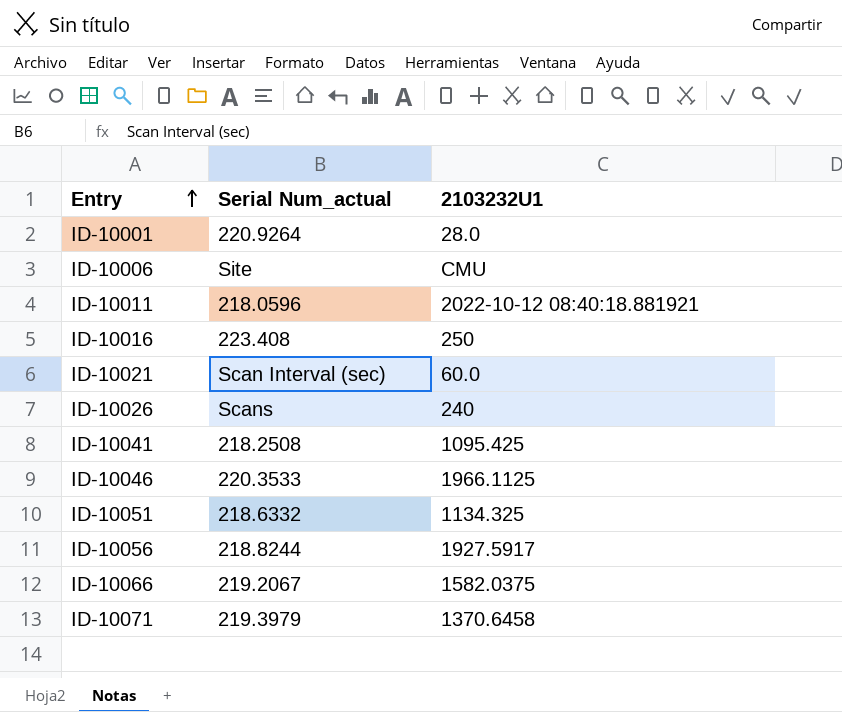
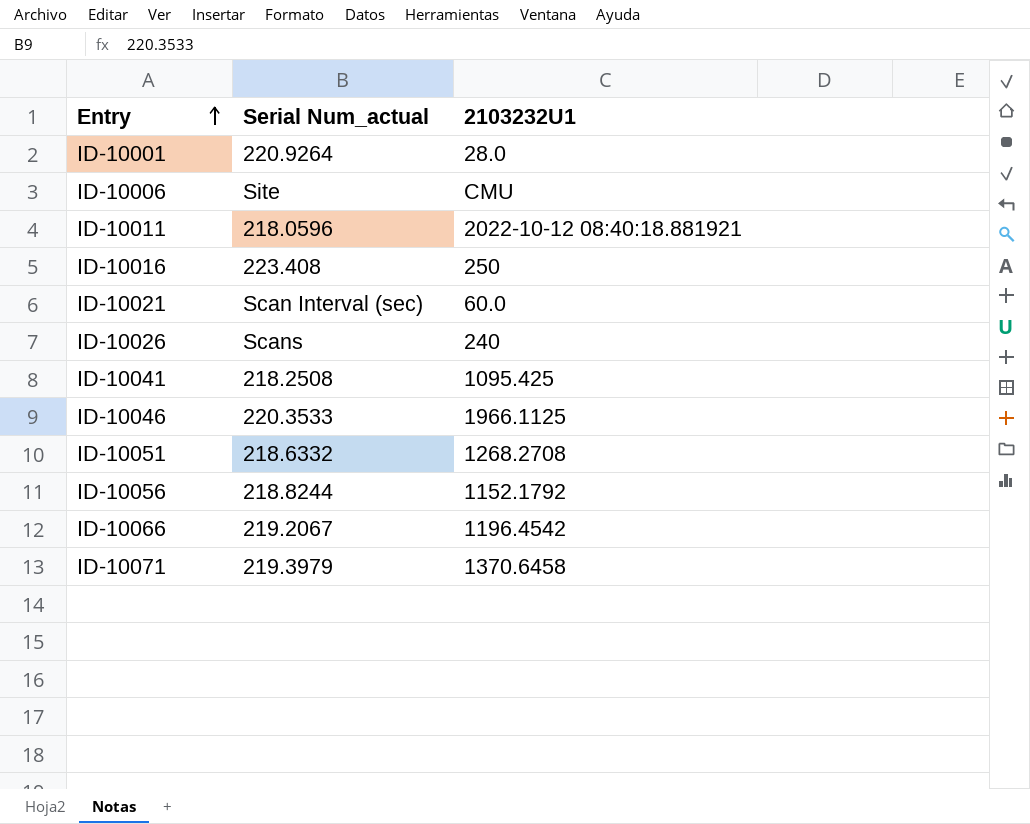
ID-10051 | 2103232U1: 1134.325 -> 1268.2708
ID-10056 | 2103232U1: 1927.5917 -> 1152.1792
ID-10066 | 2103232U1: 1582.0375 -> 1196.4542

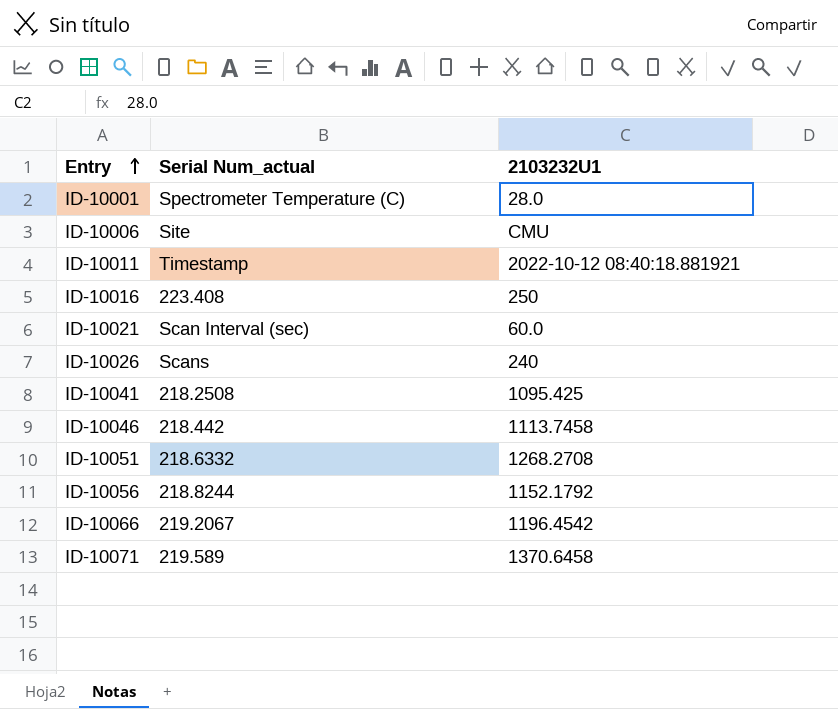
ID-10001 | Serial Num_actual: 220.9264 -> Spectrometer Temperature (C)
ID-10011 | Serial Num_actual: 218.0596 -> Timestamp
ID-10046 | Serial Num_actual: 220.3533 -> 218.442
ID-10046 | 2103232U1: 1966.1125 -> 1113.7458
ID-10071 | Serial Num_actual: 219.3979 -> 219.589

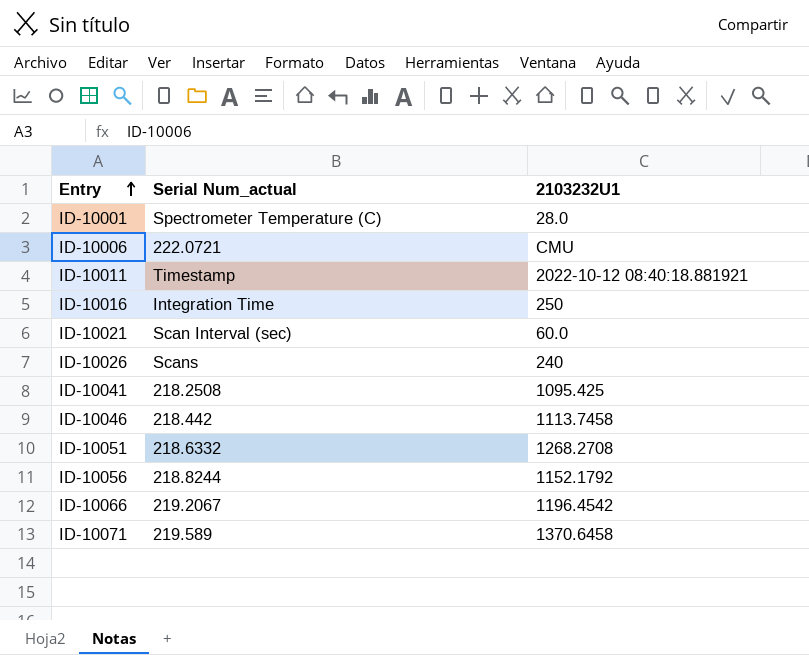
ID-10006 | Serial Num_actual: Site -> 222.0721
ID-10016 | Serial Num_actual: 223.408 -> Integration Time

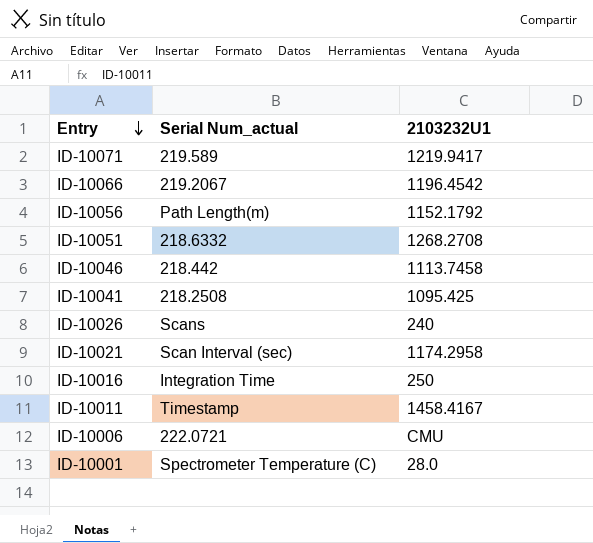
row order: Entry ascending -> Entry descending
ID-10071 | 2103232U1: 1370.6458 -> 1219.9417
ID-10056 | Serial Num_actual: 218.8244 -> Path Length(m)
ID-10021 | 2103232U1: 60.0 -> 1174.2958
ID-10011 | 2103232U1: 2022-10-12 08:40:18.881921 -> 1458.4167

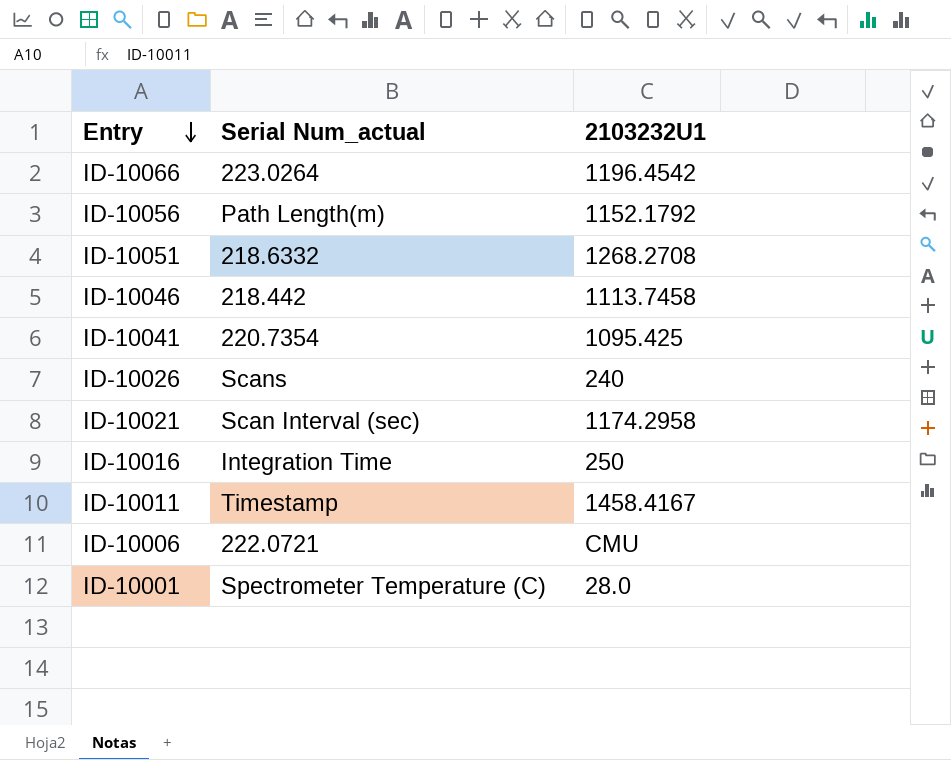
row ID-10071: 219.589 | 1219.9417 -> none
ID-10066 | Serial Num_actual: 219.2067 -> 223.0264
ID-10041 | Serial Num_actual: 218.2508 -> 220.7354

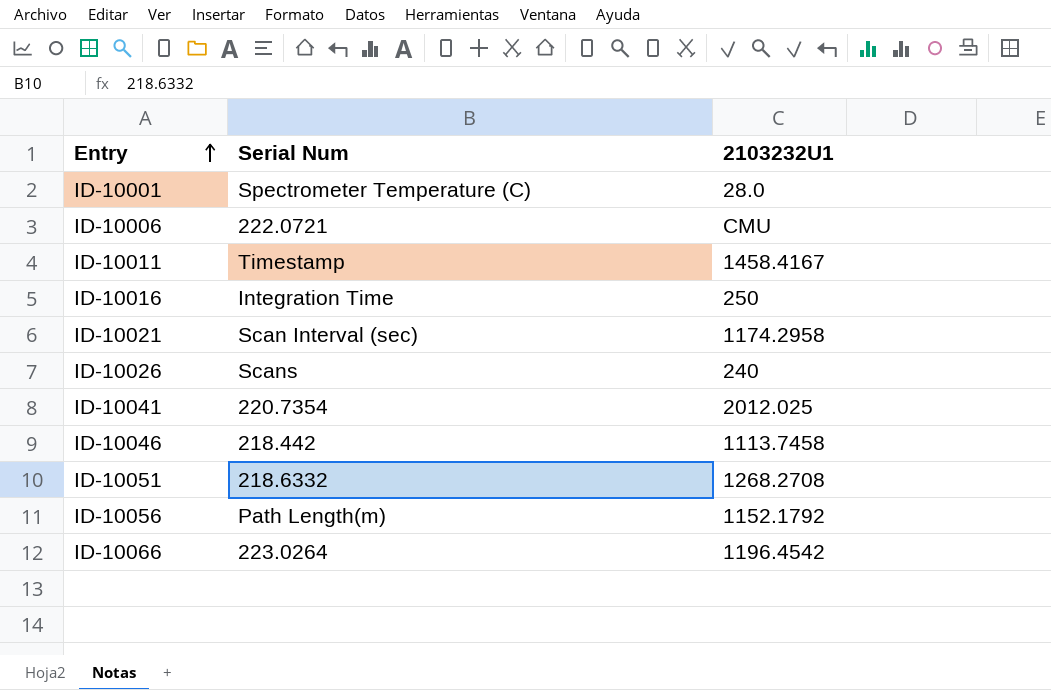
row order: Entry descending -> Entry ascending
column name: Serial Num_actual -> Serial Num
ID-10041 | 2103232U1: 1095.425 -> 2012.025

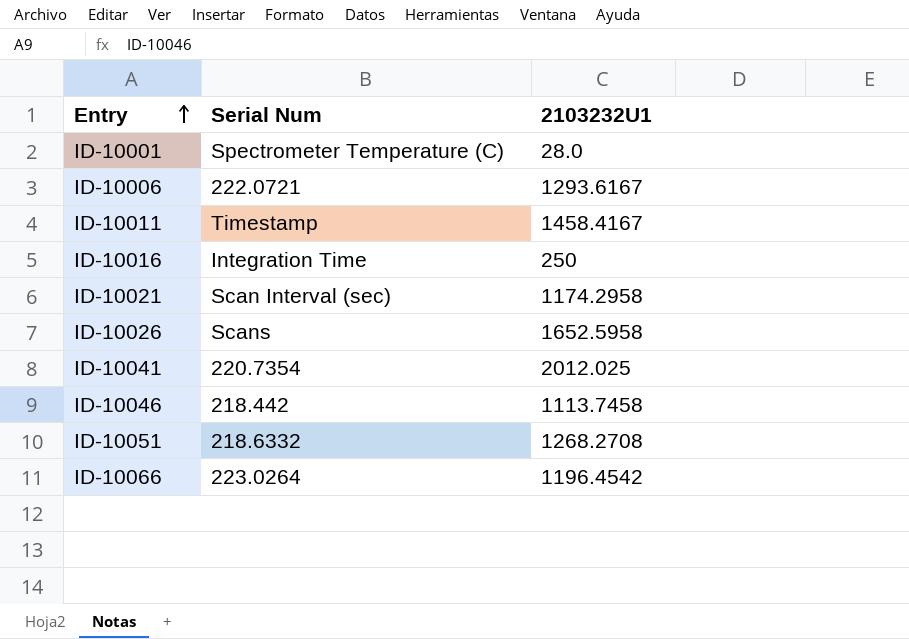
row ID-10056: Path Length(m) | 1152.1792 -> none
ID-10006 | 2103232U1: CMU -> 1293.6167
ID-10026 | 2103232U1: 240 -> 1652.5958

